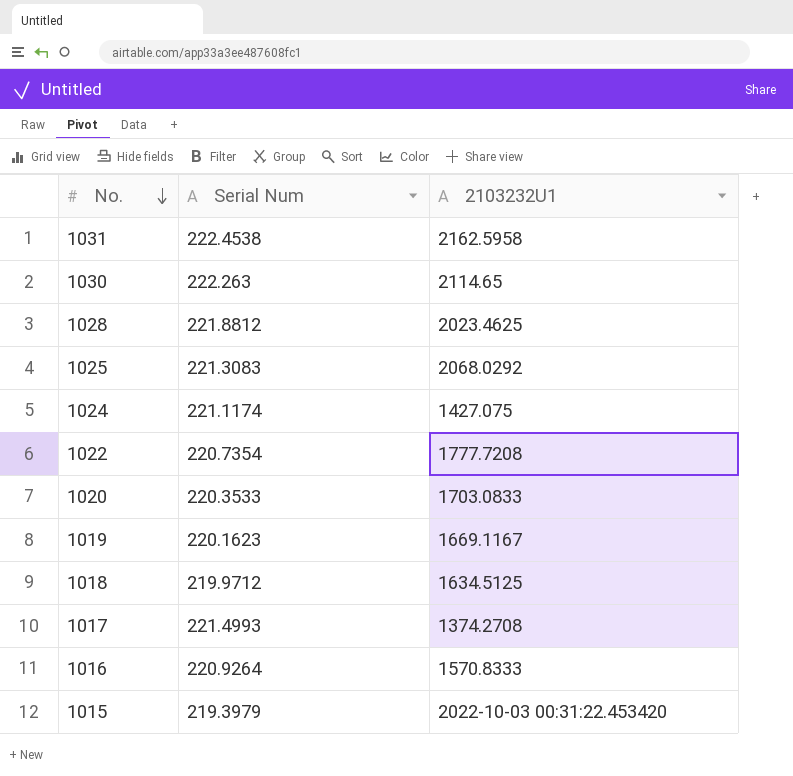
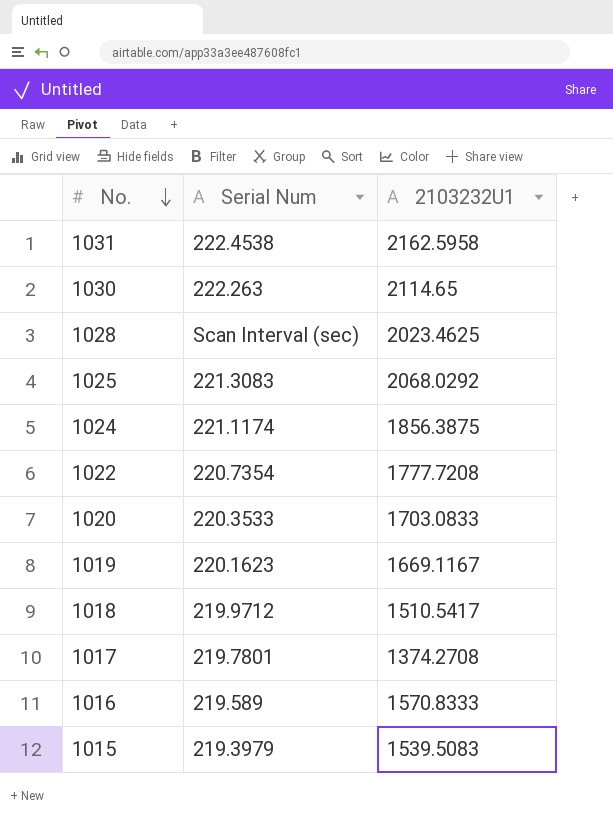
1028 | Serial Num: 221.8812 -> Scan Interval (sec)
1024 | 2103232U1: 1427.075 -> 1856.3875
1018 | 2103232U1: 1634.5125 -> 1510.5417
1017 | Serial Num: 221.4993 -> 219.7801
1016 | Serial Num: 220.9264 -> 219.589
1015 | 2103232U1: 2022-10-03 00:31:22.453420 -> 1539.5083

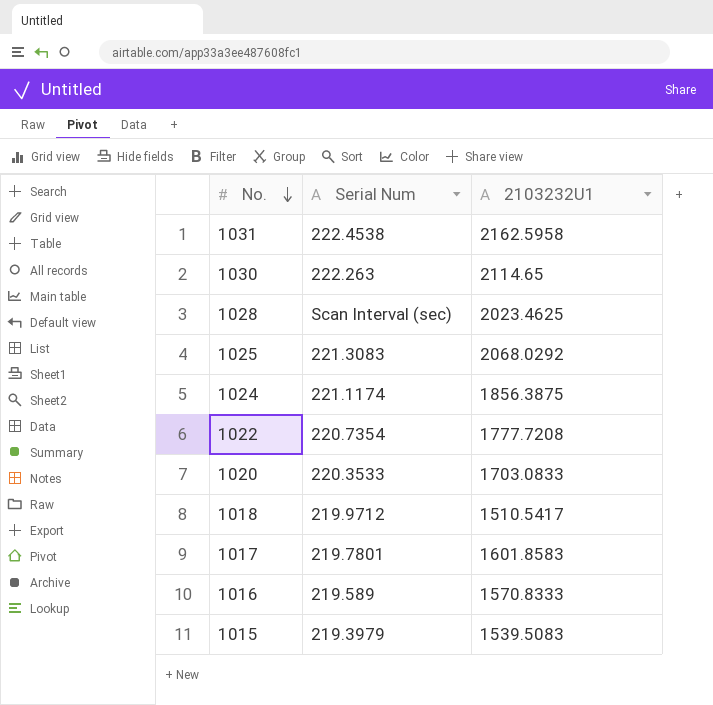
row 1019: 220.1623 | 1669.1167 -> none
1017 | 2103232U1: 1374.2708 -> 1601.8583

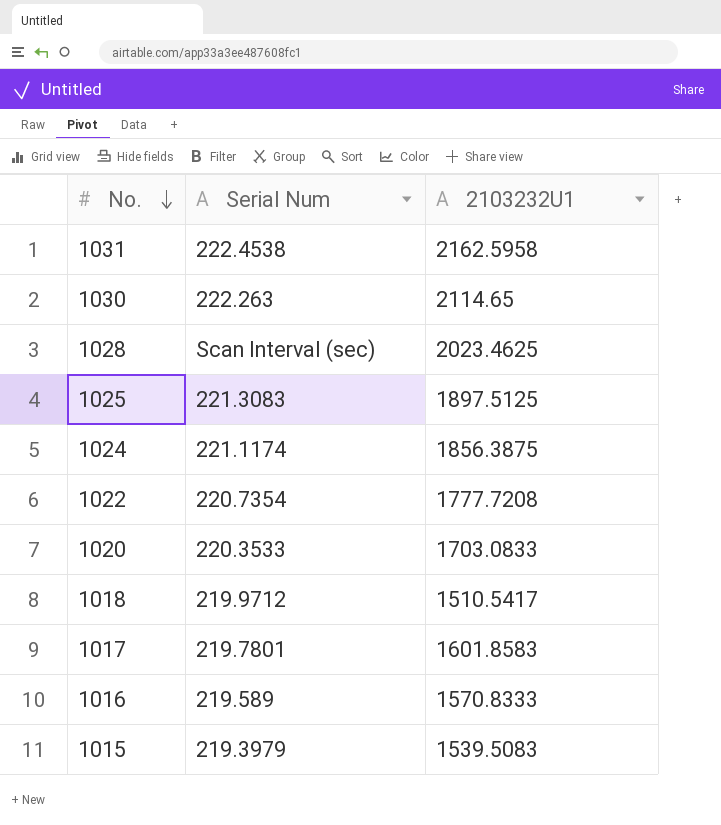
1025 | 2103232U1: 2068.0292 -> 1897.5125

